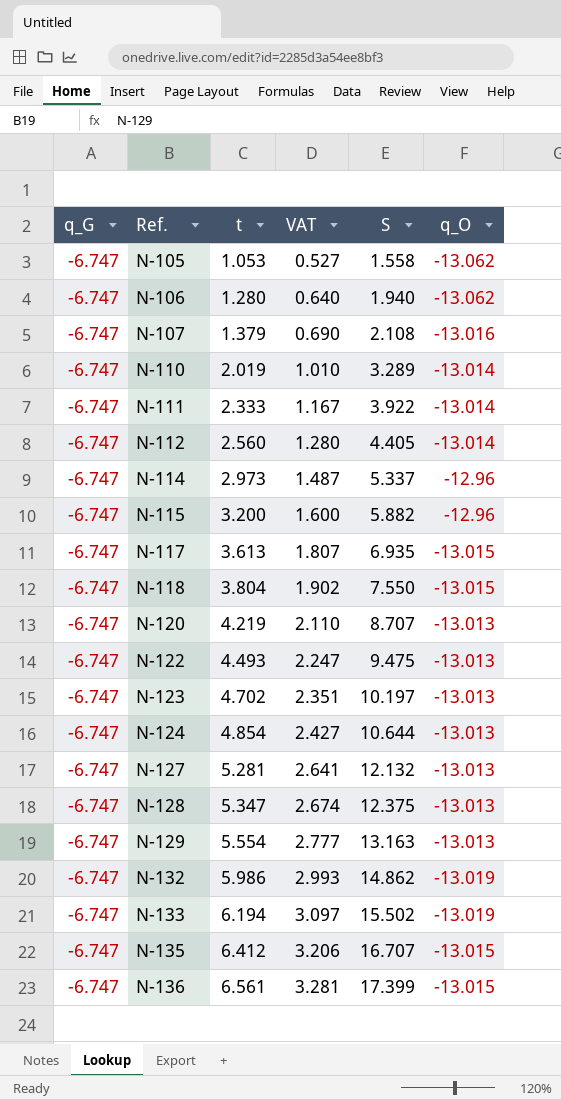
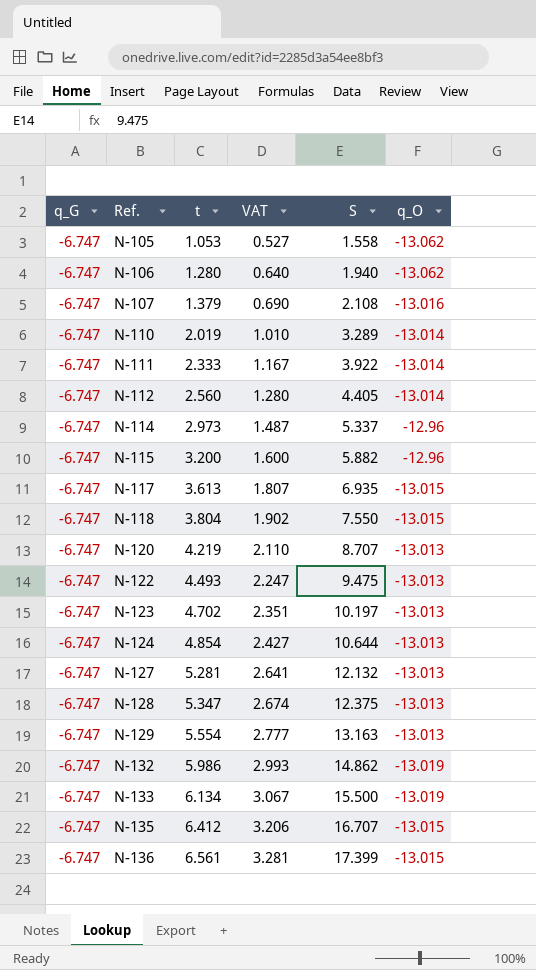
N-133 | t: 6.194 -> 6.134
N-133 | VAT: 3.097 -> 3.067
N-133 | S: 15.502 -> 15.500

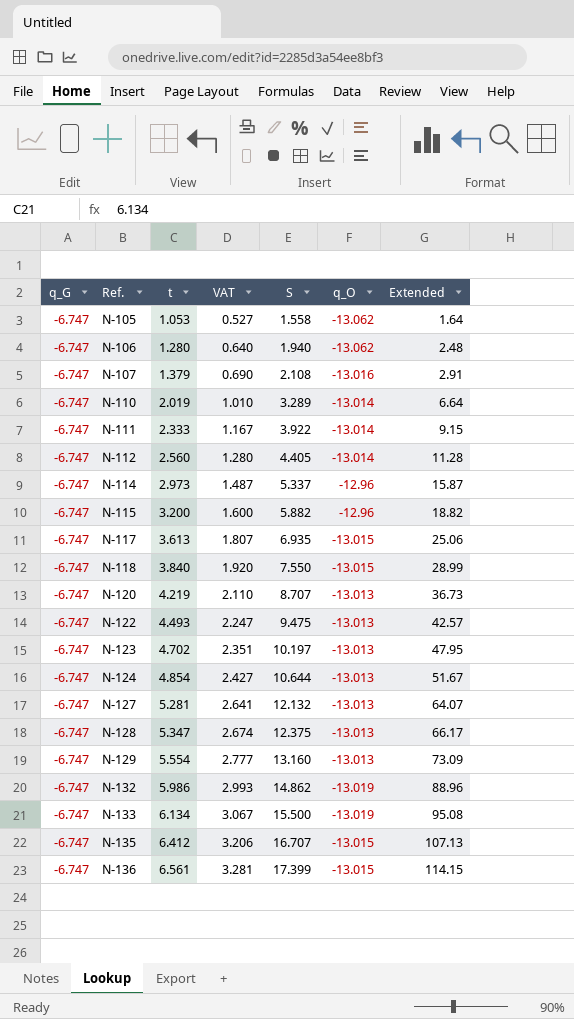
column Extended | formula: none -> [t] * [S]
N-118 | t: 3.804 -> 3.840
N-118 | VAT: 1.902 -> 1.920
N-129 | S: 13.163 -> 13.160

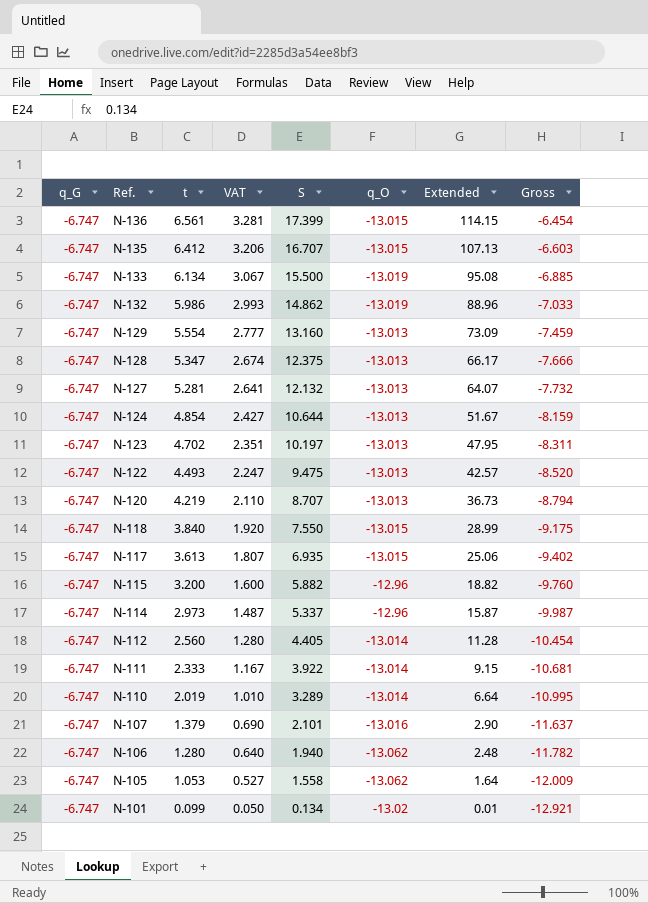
row order: Ref. ascending -> Ref. descending
column Gross | formula: none -> [t] + [q_O]
N-107 | S: 2.108 -> 2.101
N-107 | Extended: 2.91 -> 2.90
row N-101: none -> -6.747 | 0.099 | 0.050 | 0.134 | -13.02 | 0.01 | -12.921

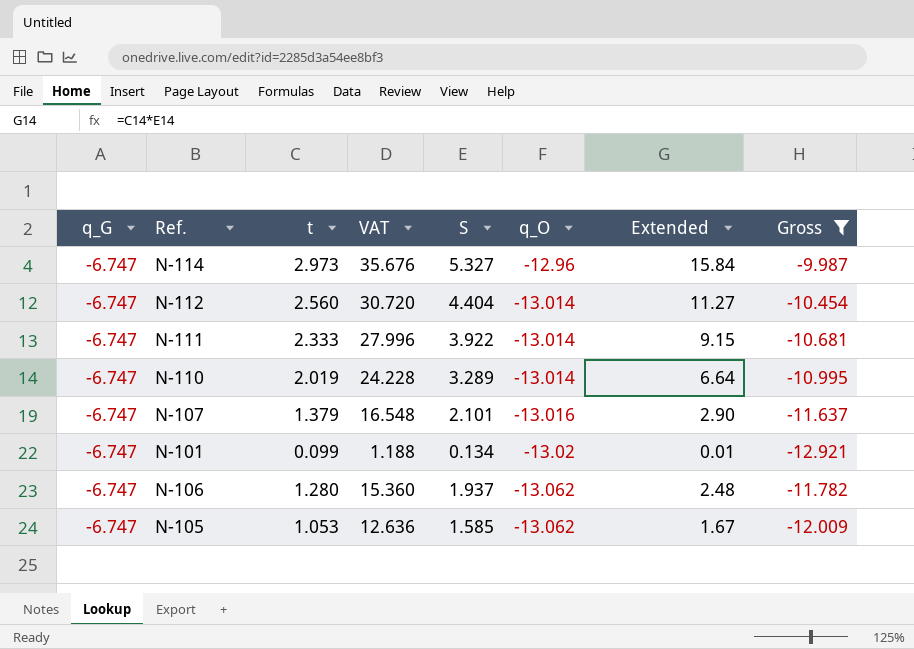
filter: none -> Gross <= -9.987
row order: Ref. descending -> q_O descending
column VAT | formula: [t] * 0.5 -> [t] * 12
N-114 | S: 5.337 -> 5.327
N-114 | Extended: 15.87 -> 15.84
N-112 | S: 4.405 -> 4.404
N-112 | Extended: 11.28 -> 11.27
N-106 | S: 1.940 -> 1.937
N-105 | S: 1.558 -> 1.585
N-105 | Extended: 1.64 -> 1.67

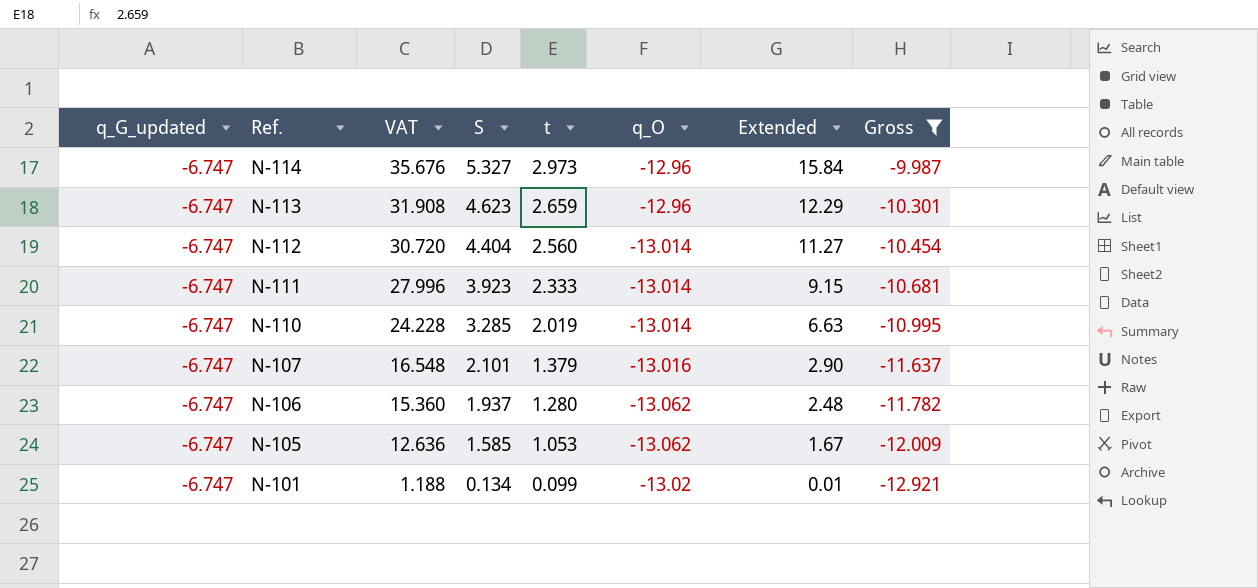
row order: q_O descending -> Ref. descending
column name: q_G -> q_G_updated
column t | position: 3 -> 5
row N-113: none -> -6.747 | 31.908 | 4.623 | 2.659 | -12.96 | 12.29 | -10.301
N-111 | S: 3.922 -> 3.923
N-110 | S: 3.289 -> 3.285
N-110 | Extended: 6.64 -> 6.63

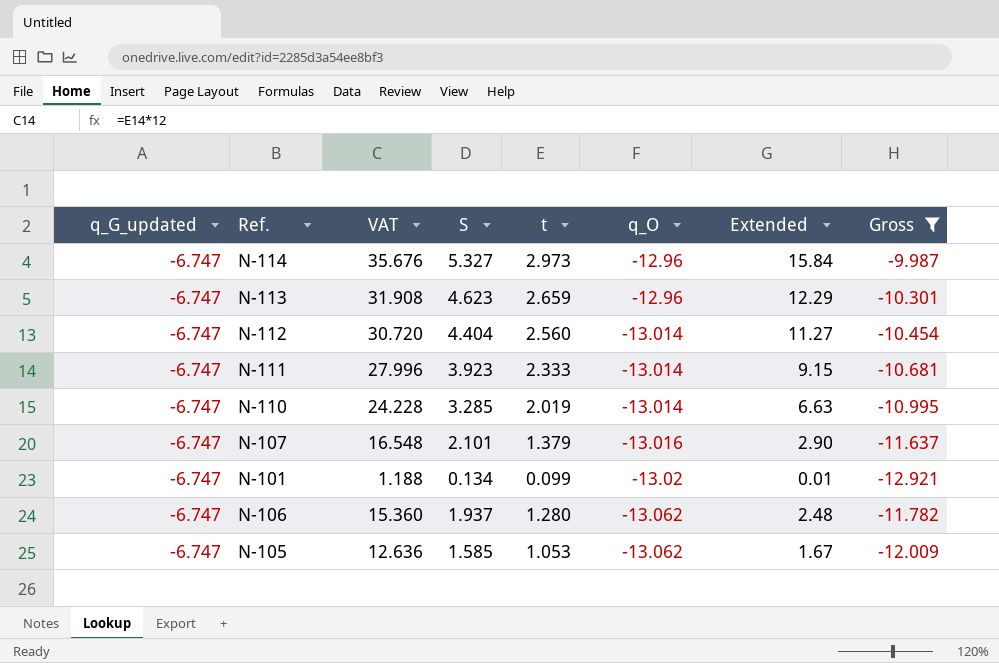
row order: Ref. descending -> q_O descending

